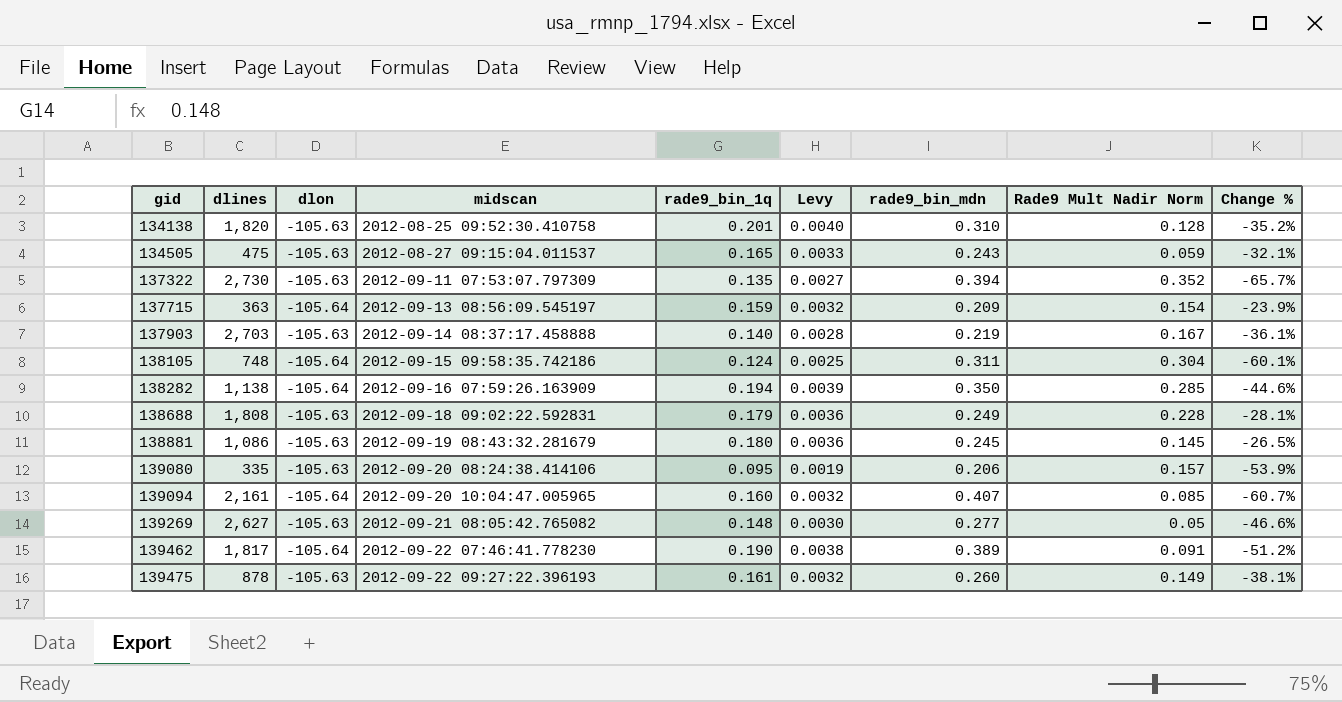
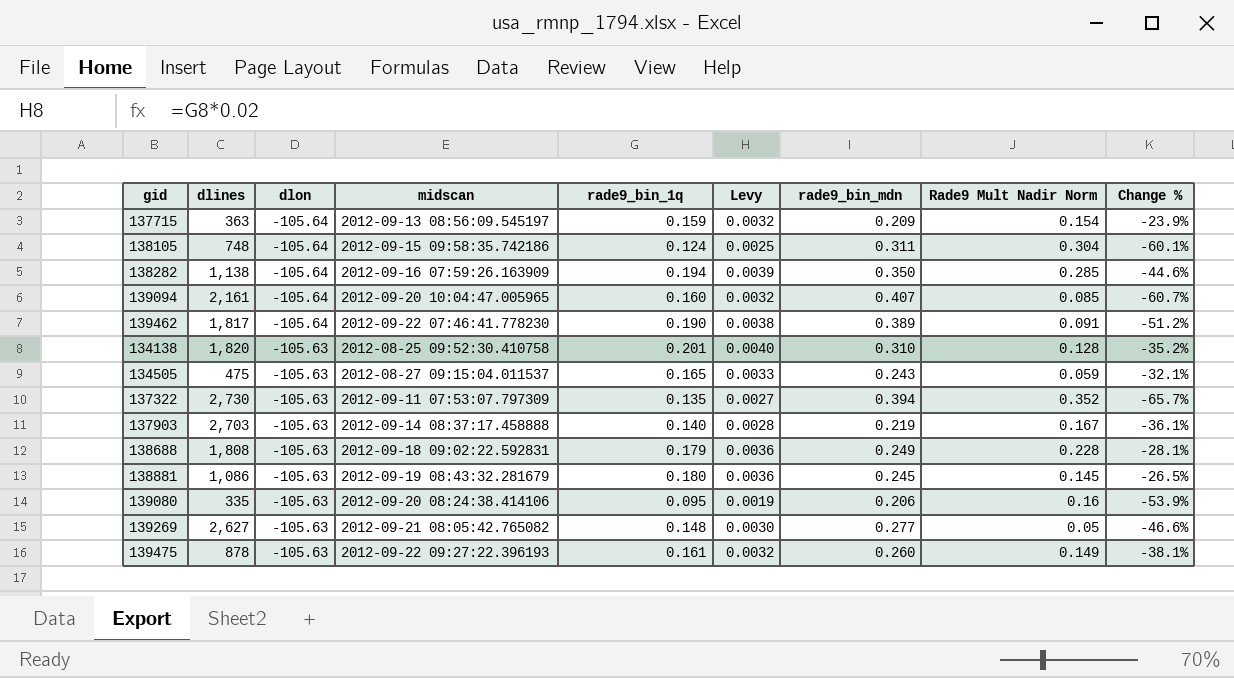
row order: gid ascending -> dlon ascending
139080 | Rade9 Mult Nadir Norm: 0.157 -> 0.16

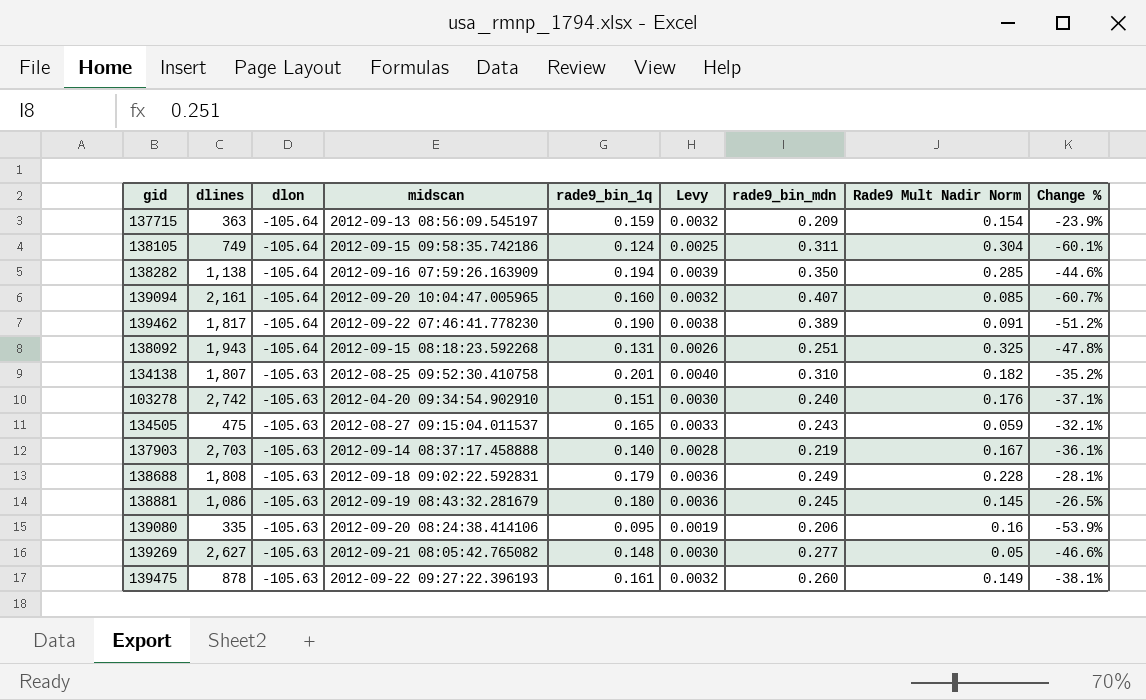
row 137322: 2,730 | -105.63 | 2012-09-11 07:53:07.797309 | 0.135 | 0.0027 | 0.394 | 0.352 | -65.7% -> none
138105 | dlines: 748 -> 749
row 138092: none -> 1,943 | -105.64 | 2012-09-15 08:18:23.592268 | 0.131 | 0.0026 | 0.251 | 0.325 | -47.8%
134138 | dlines: 1,820 -> 1,807
134138 | Rade9 Mult Nadir Norm: 0.128 -> 0.182
row 103278: none -> 2,742 | -105.63 | 2012-04-20 09:34:54.902910 | 0.151 | 0.0030 | 0.240 | 0.176 | -37.1%

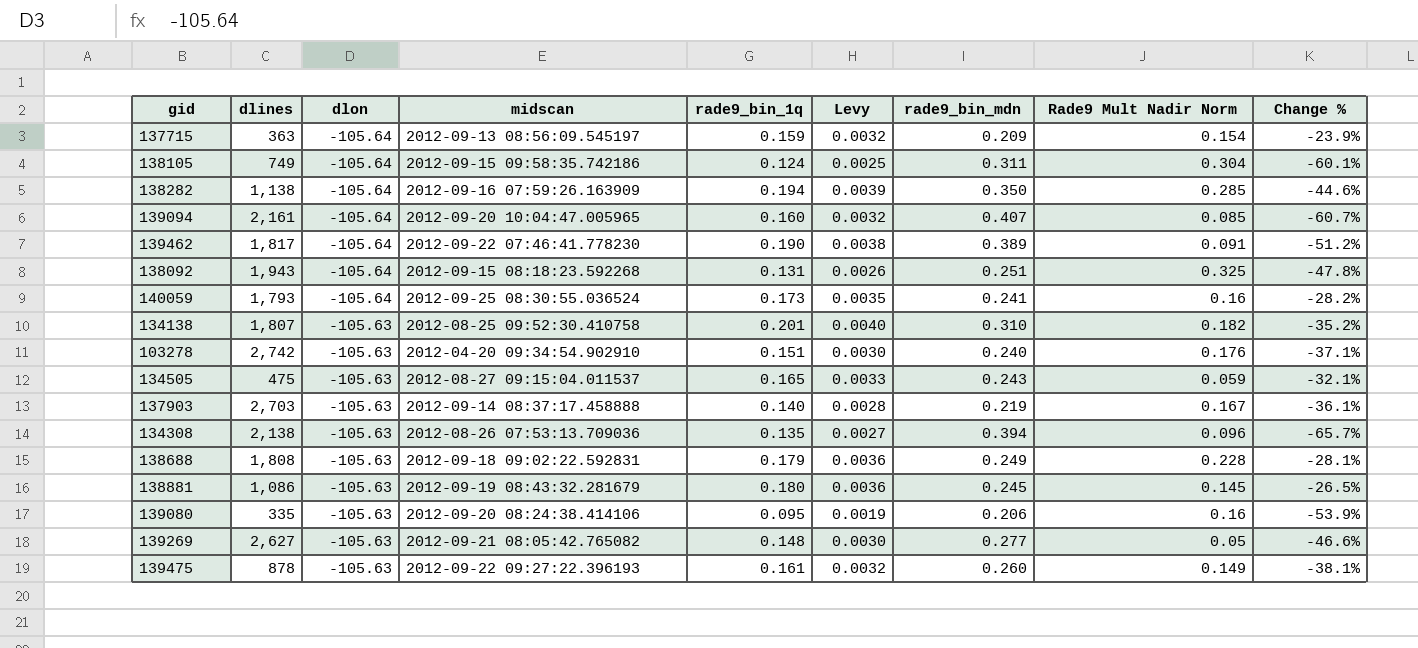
row 140059: none -> 1,793 | -105.64 | 2012-09-25 08:30:55.036524 | 0.173 | 0.0035 | 0.241 | 0.16 | -28.2%
row 134308: none -> 2,138 | -105.63 | 2012-08-26 07:53:13.709036 | 0.135 | 0.0027 | 0.394 | 0.096 | -65.7%

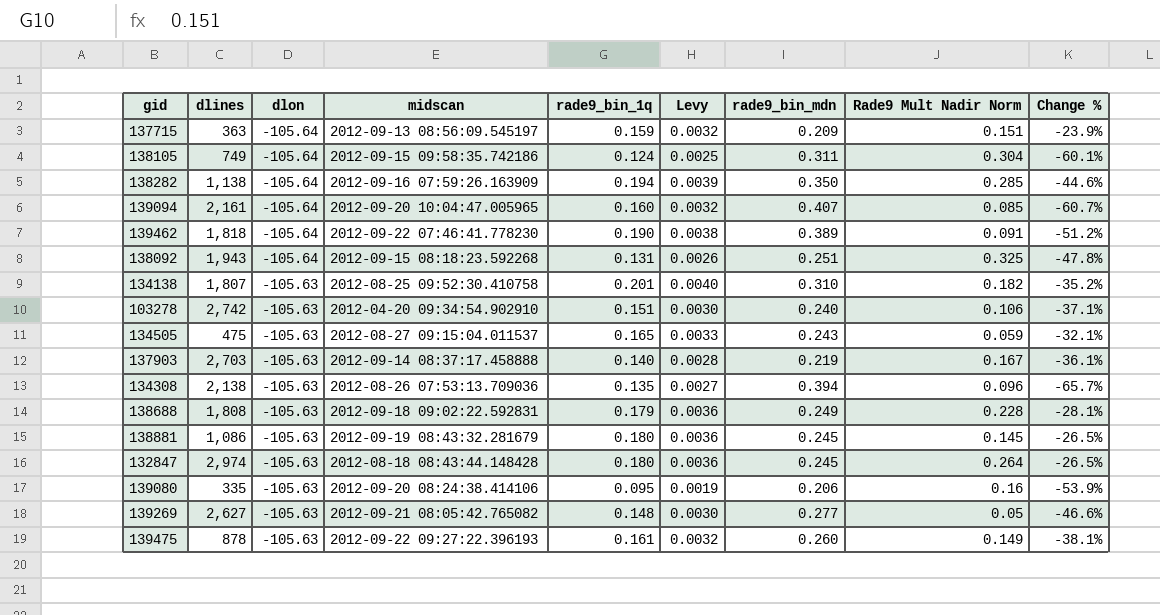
row 140059: 1,793 | -105.64 | 2012-09-25 08:30:55.036524 | 0.173 | 0.0035 | 0.241 | 0.16 | -28.2% -> none
137715 | Rade9 Mult Nadir Norm: 0.154 -> 0.151
139462 | dlines: 1,817 -> 1,818
103278 | Rade9 Mult Nadir Norm: 0.176 -> 0.106
row 132847: none -> 2,974 | -105.63 | 2012-08-18 08:43:44.148428 | 0.180 | 0.0036 | 0.245 | 0.264 | -26.5%

